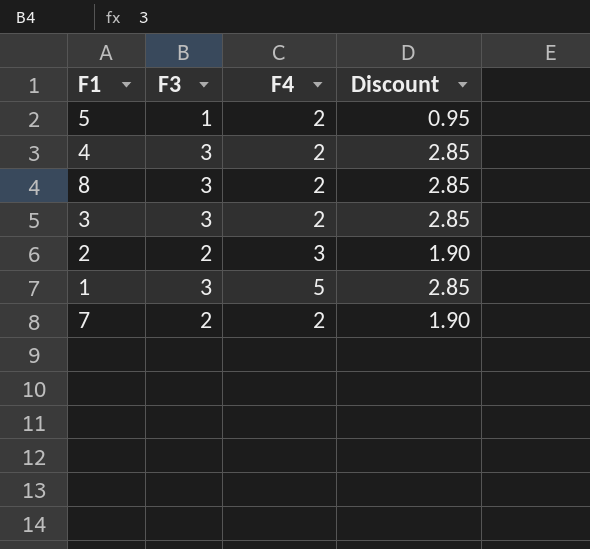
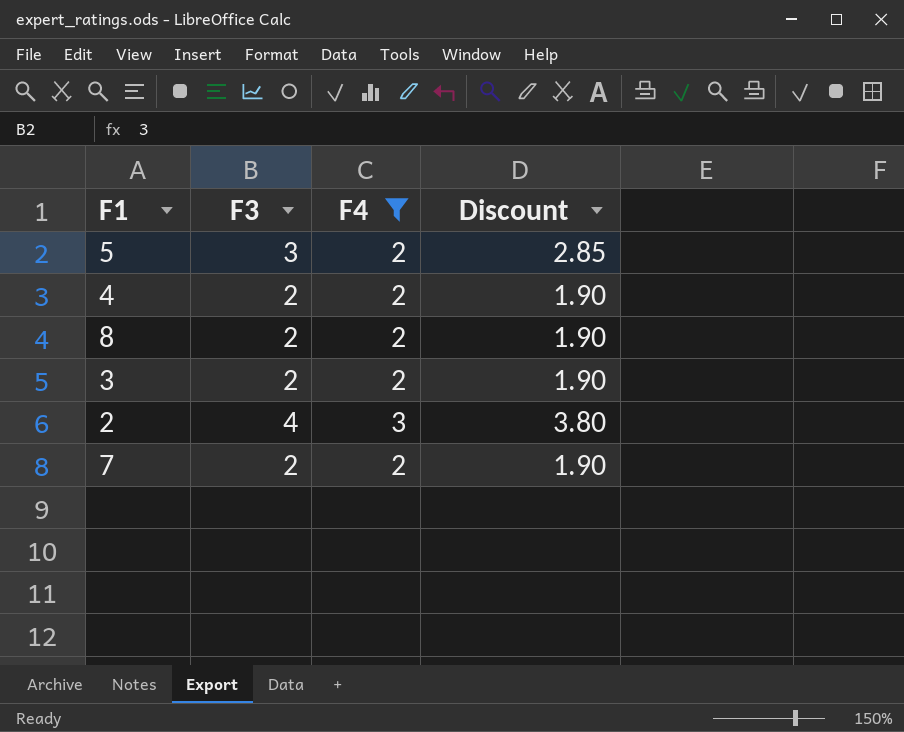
filter: none -> F4 != 5
5 | F3: 1 -> 3
5 | Discount: 0.95 -> 2.85
4 | F3: 3 -> 2
4 | Discount: 2.85 -> 1.90
8 | F3: 3 -> 2
8 | Discount: 2.85 -> 1.90
3 | F3: 3 -> 2
3 | Discount: 2.85 -> 1.90
2 | F3: 2 -> 4
2 | Discount: 1.90 -> 3.80

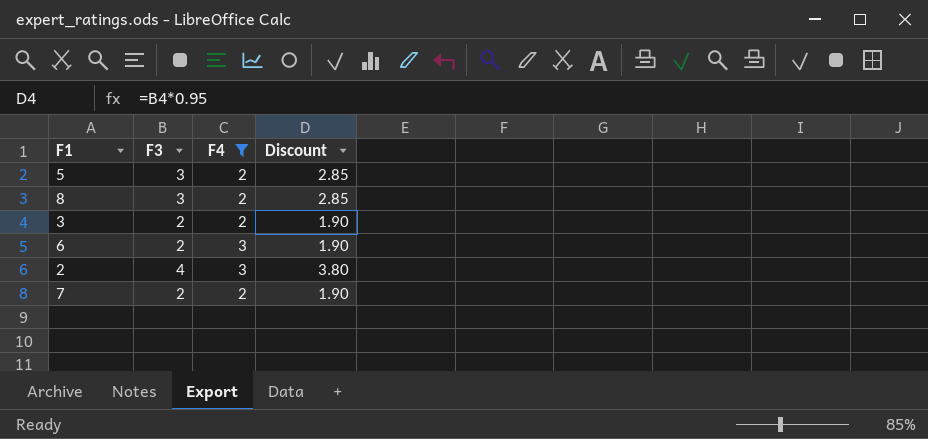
row 4: 2 | 2 | 1.90 -> none
8 | F3: 2 -> 3
8 | Discount: 1.90 -> 2.85
row 6: none -> 2 | 3 | 1.90

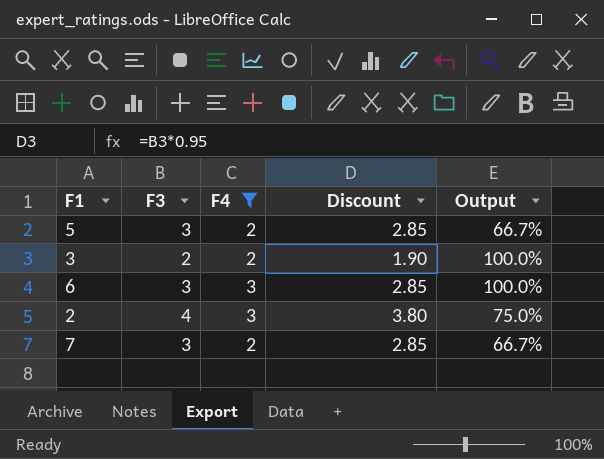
column Output | formula: none -> [F4] / [F3]
row 8: 3 | 2 | 2.85 -> none
6 | F3: 2 -> 3
6 | Discount: 1.90 -> 2.85
7 | F3: 2 -> 3
7 | Discount: 1.90 -> 2.85

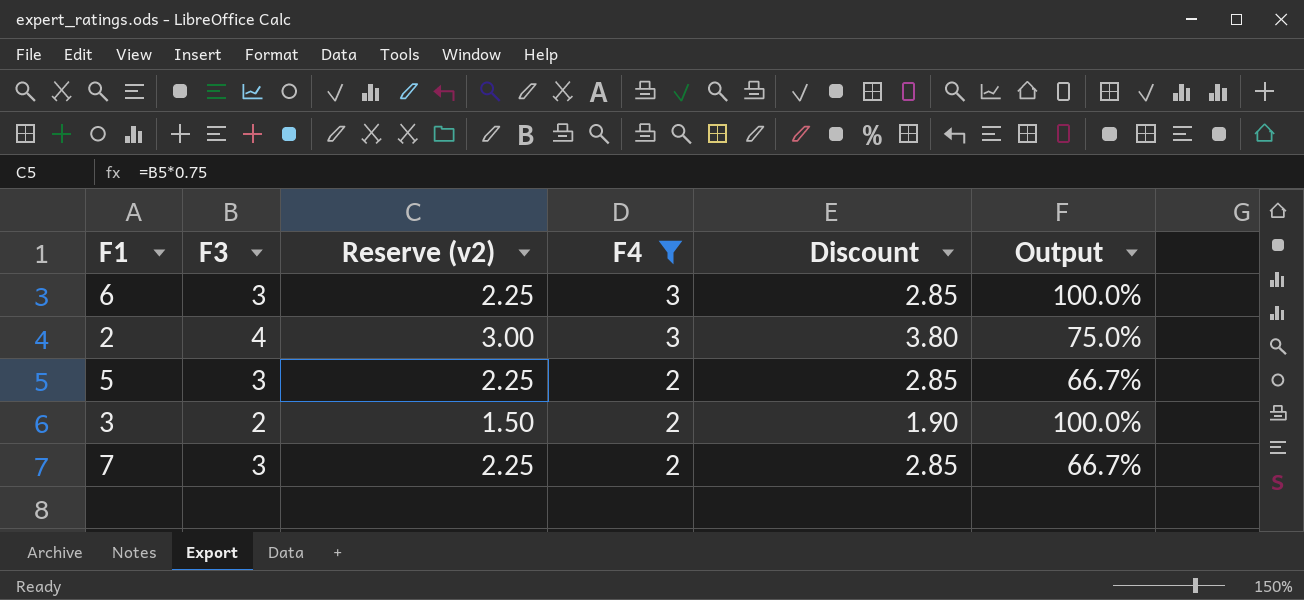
row order: none -> F4 descending
column Reserve (v2) | formula: none -> [F3] * 0.75

